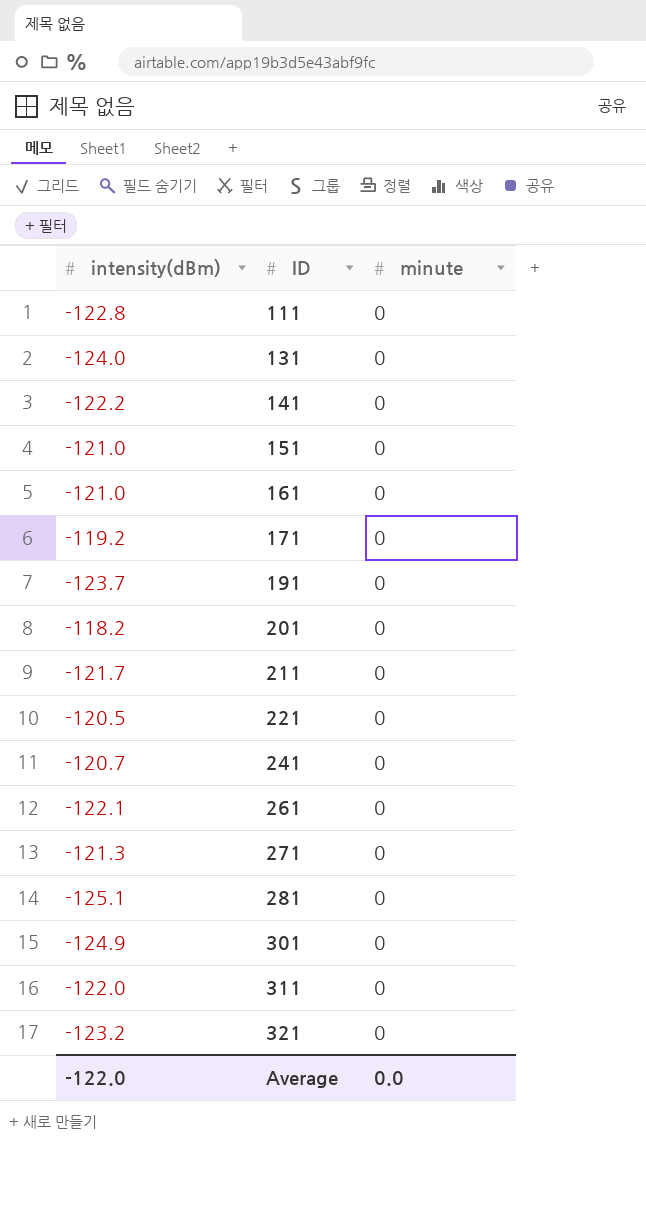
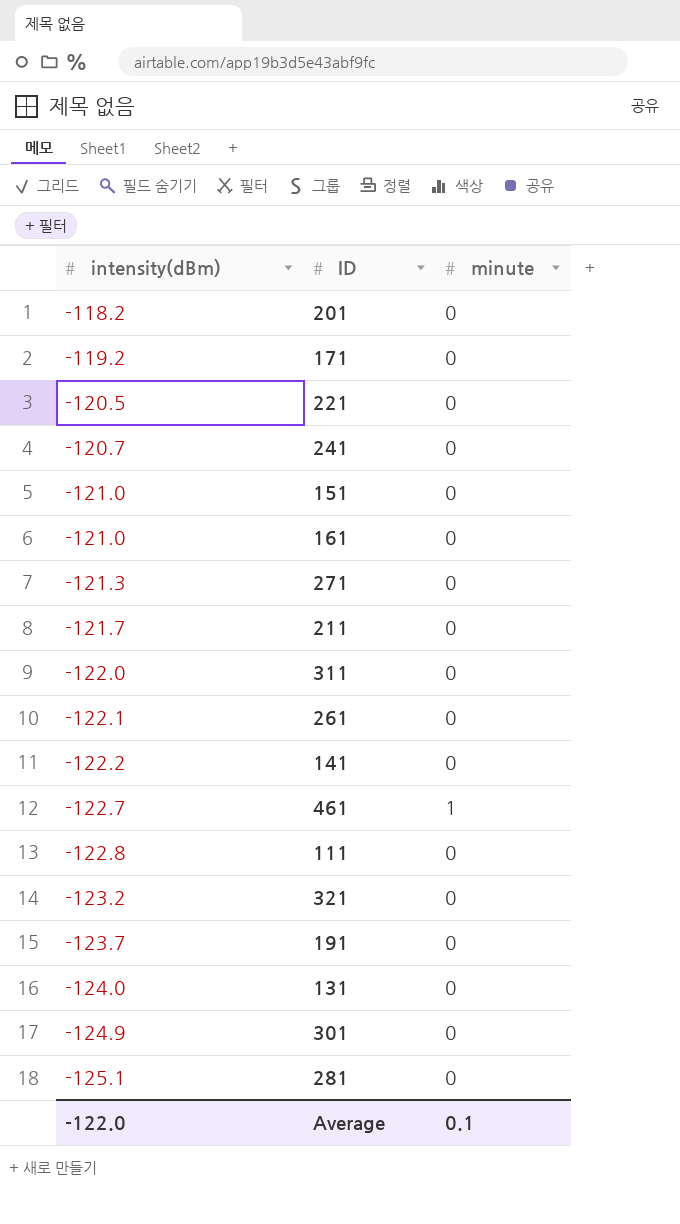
row order: ID ascending -> intensity(dBm) descending
row 461: none -> -122.7 | 1
Average | minute: 0.0 -> 0.1

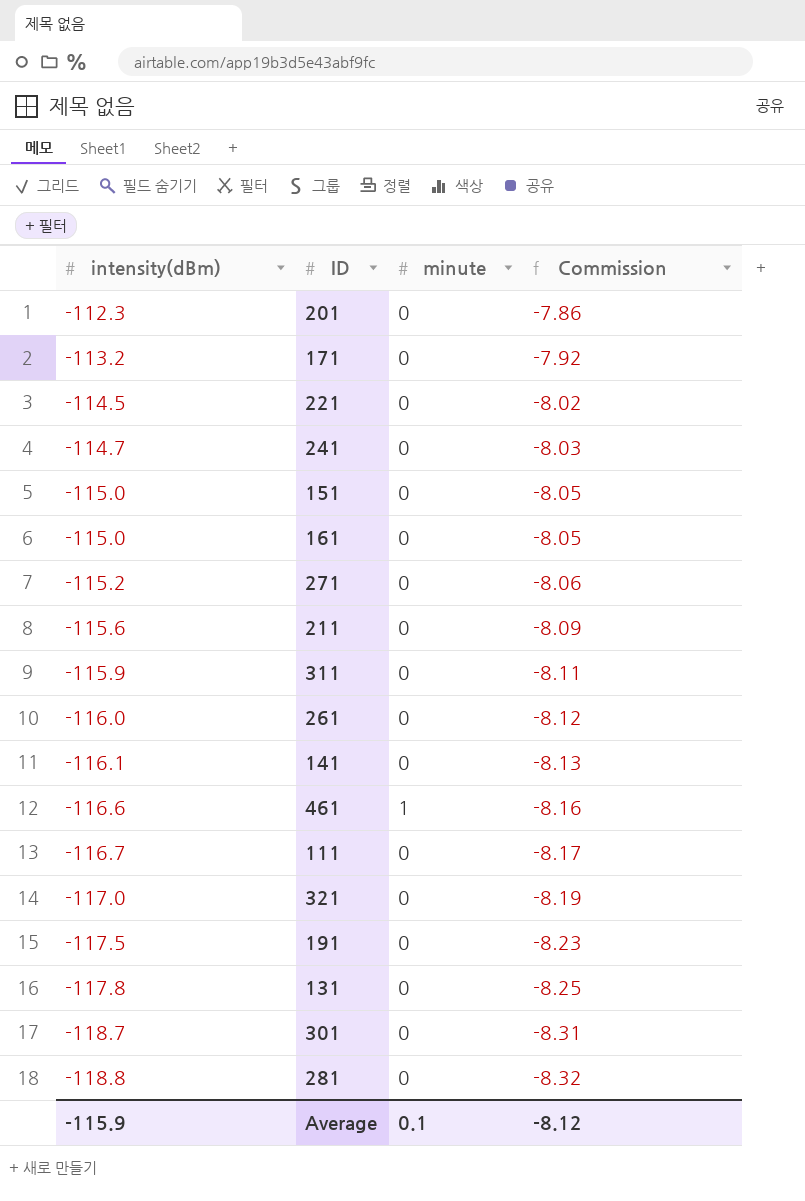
column Commission | formula: none -> [intensity(dBm)] * 0.07
201 | intensity(dBm): -118.2 -> -112.3
171 | intensity(dBm): -119.2 -> -113.2
221 | intensity(dBm): -120.5 -> -114.5
241 | intensity(dBm): -120.7 -> -114.7
151 | intensity(dBm): -121.0 -> -115.0
161 | intensity(dBm): -121.0 -> -115.0
271 | intensity(dBm): -121.3 -> -115.2
211 | intensity(dBm): -121.7 -> -115.6
311 | intensity(dBm): -122.0 -> -115.9
261 | intensity(dBm): -122.1 -> -116.0
141 | intensity(dBm): -122.2 -> -116.1
461 | intensity(dBm): -122.7 -> -116.6
111 | intensity(dBm): -122.8 -> -116.7
321 | intensity(dBm): -123.2 -> -117.0
191 | intensity(dBm): -123.7 -> -117.5
131 | intensity(dBm): -124.0 -> -117.8
301 | intensity(dBm): -124.9 -> -118.7
281 | intensity(dBm): -125.1 -> -118.8
Average | intensity(dBm): -122.0 -> -115.9

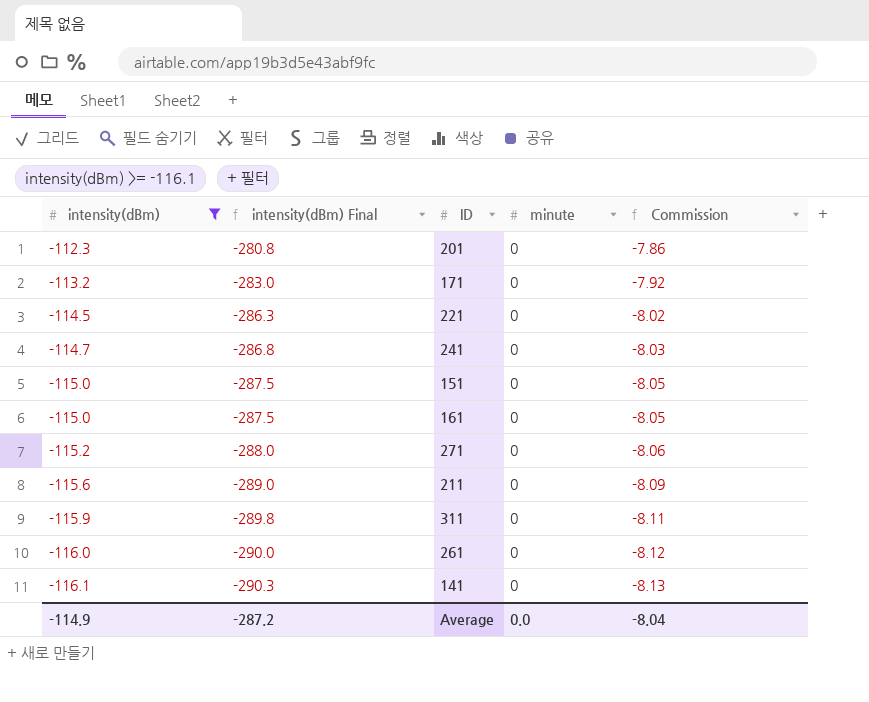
filter: none -> intensity(dBm) >= -116.1
column intensity(dBm) Final | formula: none -> [intensity(dBm)] * 2.5
Average | intensity(dBm): -115.9 -> -114.9
Average | minute: 0.1 -> 0.0
Average | Commission: -8.12 -> -8.04

